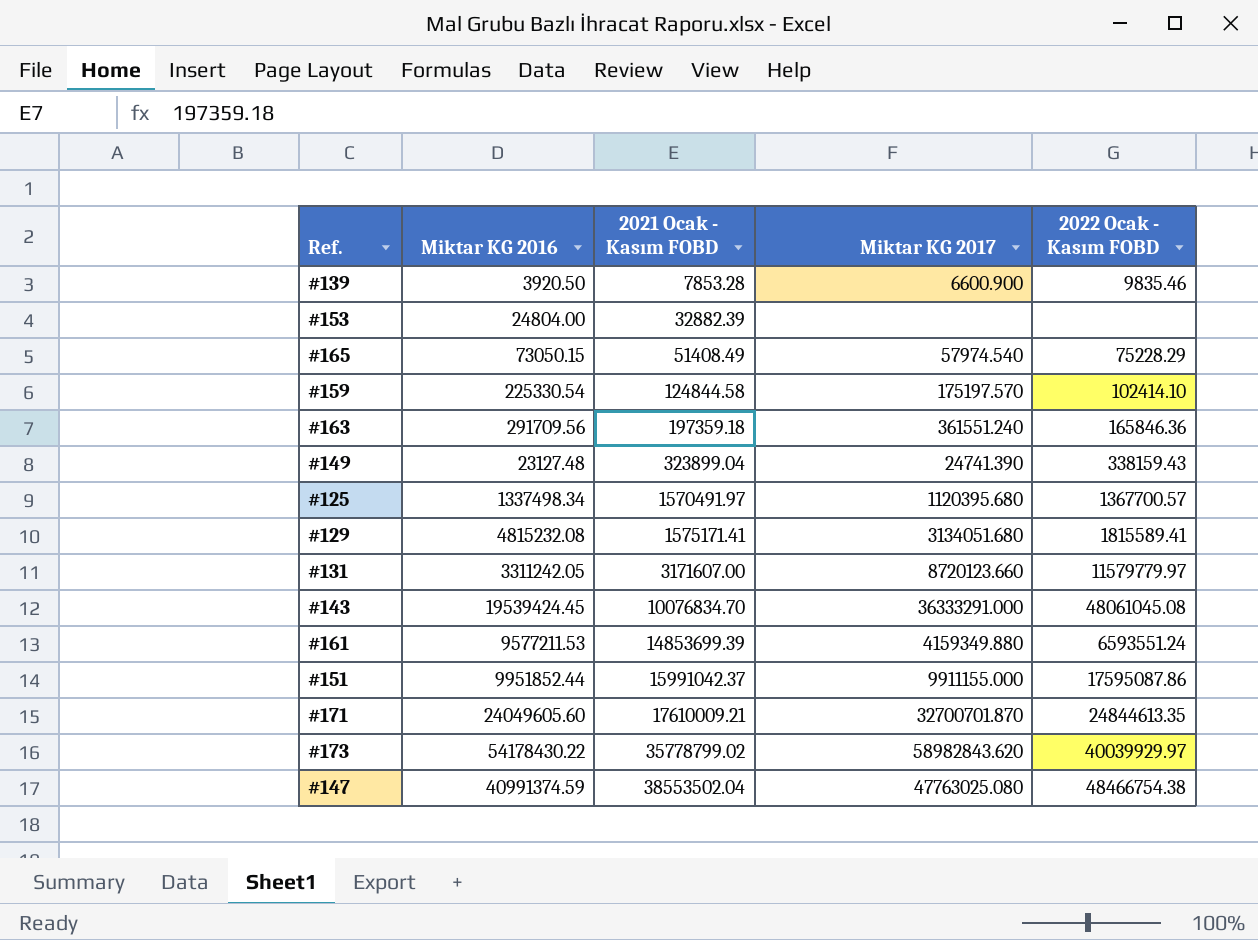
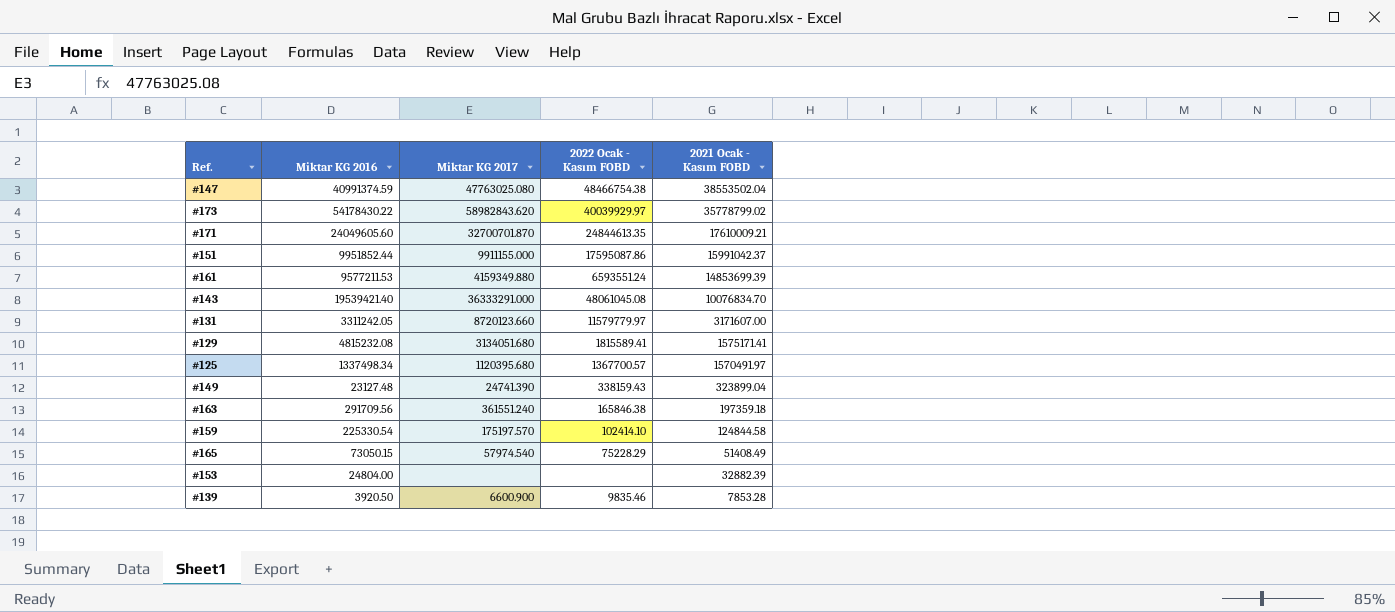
row order: 2021 Ocak - Kasım FOBD ascending -> 2021 Ocak - Kasım FOBD descending
column 2021 Ocak - Kasım FOBD | position: 3 -> 5
#143 | Miktar KG 2016: 19539424.45 -> 19539421.40
#163 | 2022 Ocak - Kasım FOBD: 165846.36 -> 165846.38

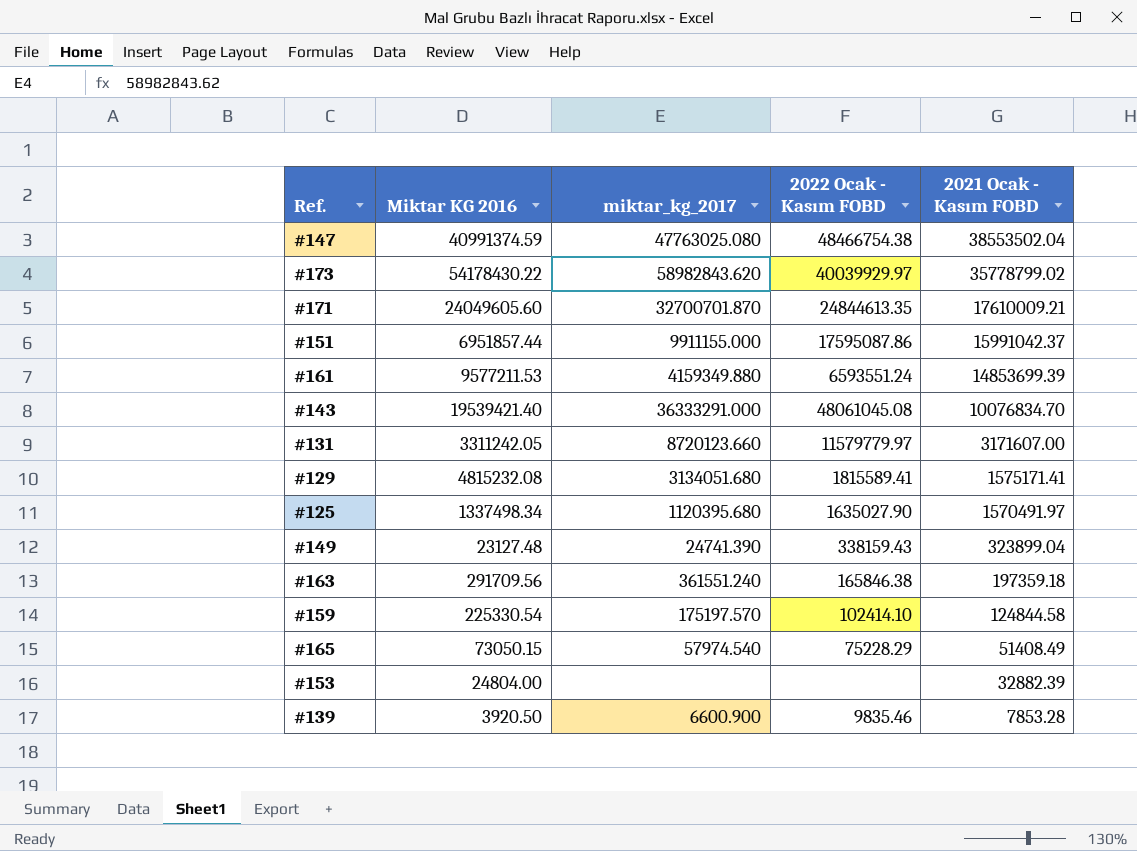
column name: Miktar KG 2017 -> miktar_kg_2017
#151 | Miktar KG 2016: 9951852.44 -> 6951857.44
#125 | 2022 Ocak - Kasım FOBD: 1367700.57 -> 1635027.90

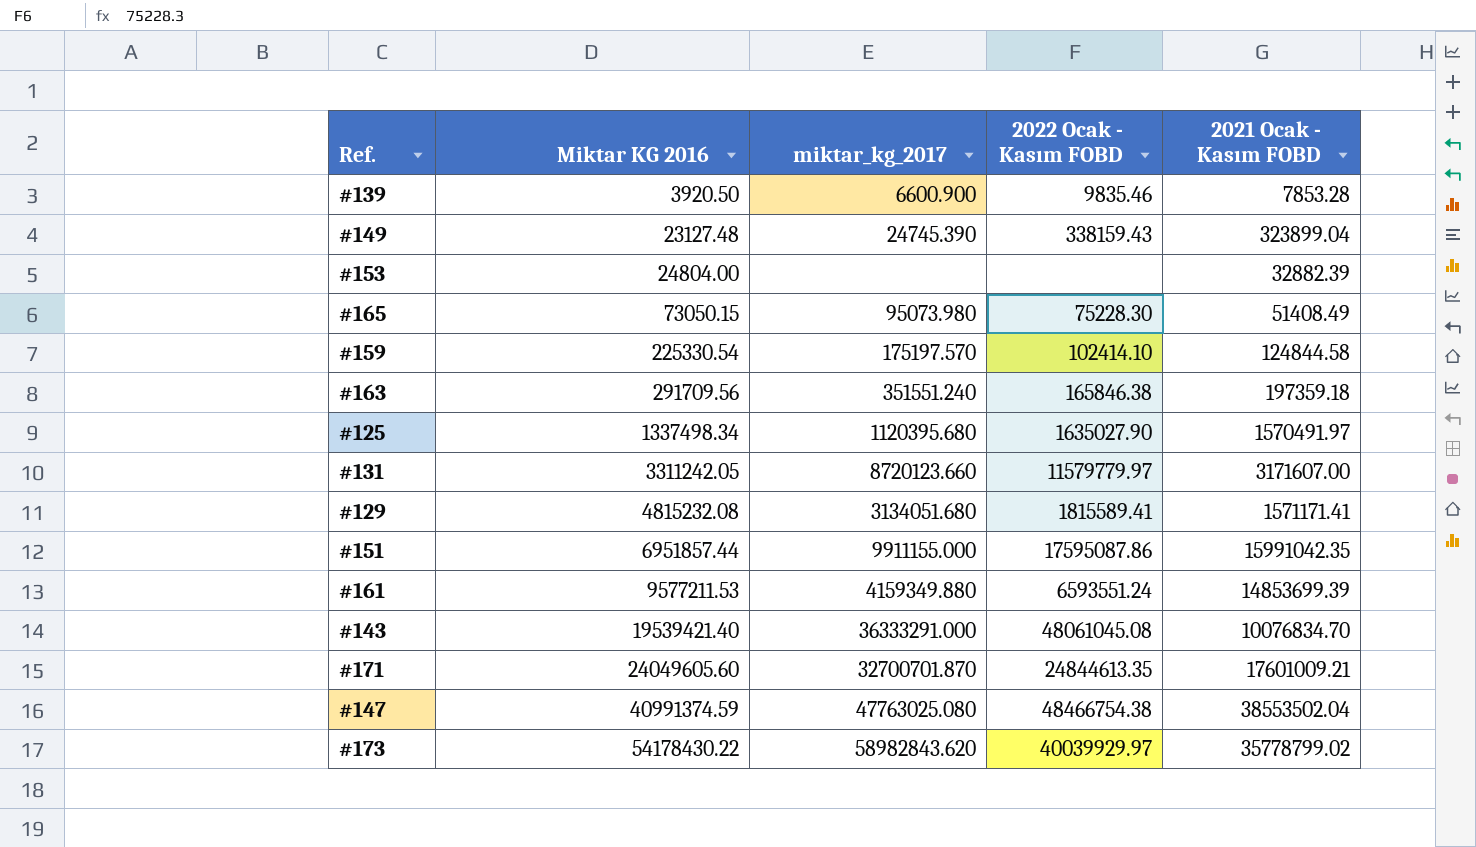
row order: 2021 Ocak - Kasım FOBD descending -> Miktar KG 2016 ascending
#149 | miktar_kg_2017: 24741.390 -> 24745.390
#165 | miktar_kg_2017: 57974.540 -> 95073.980
#165 | 2022 Ocak - Kasım FOBD: 75228.29 -> 75228.30
#163 | miktar_kg_2017: 361551.240 -> 351551.240
#129 | 2021 Ocak - Kasım FOBD: 1575171.41 -> 1571171.41
#151 | 2021 Ocak - Kasım FOBD: 15991042.37 -> 15991042.35
#171 | 2021 Ocak - Kasım FOBD: 17610009.21 -> 17601009.21

